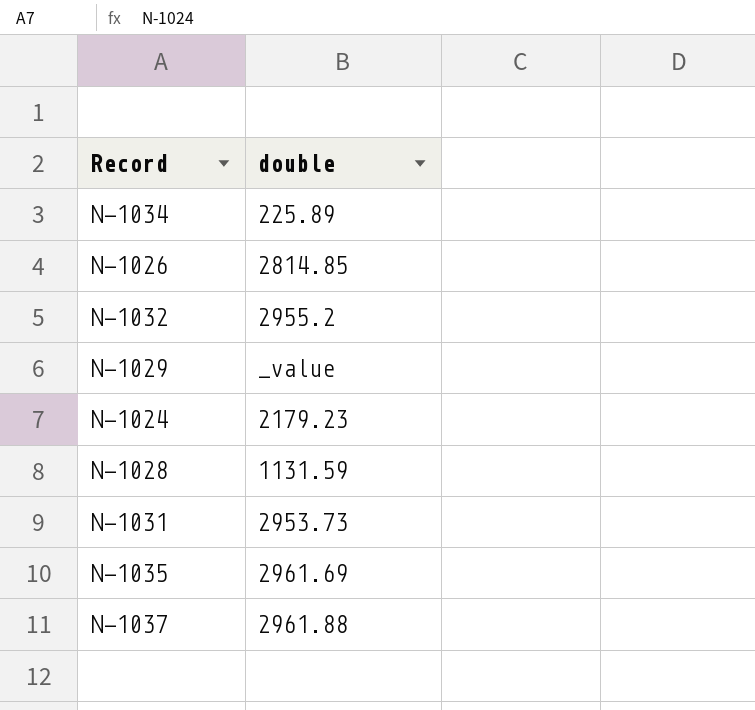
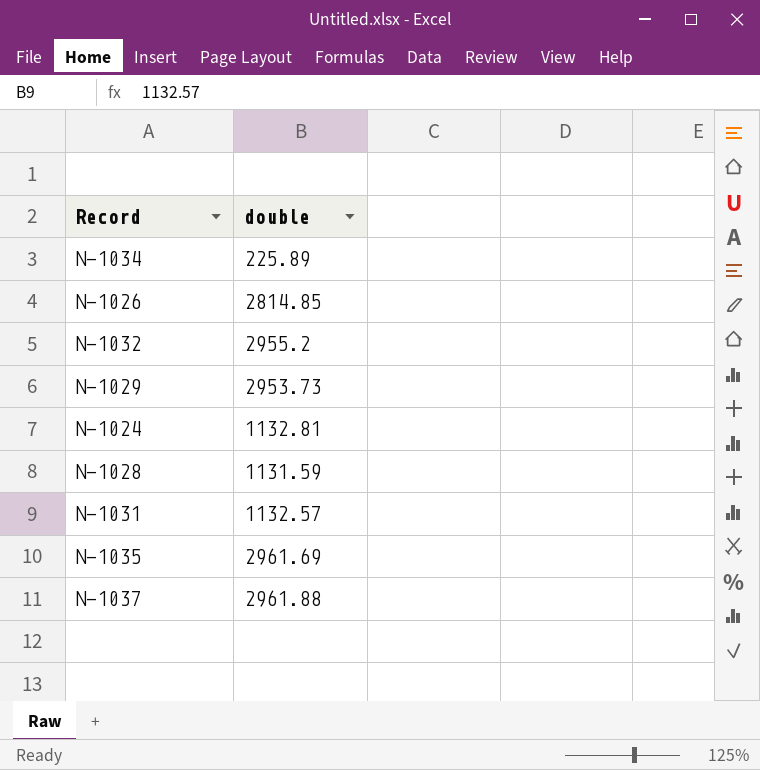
N-1029 | double: _value -> 2953.73
N-1024 | double: 2179.23 -> 1132.81
N-1031 | double: 2953.73 -> 1132.57

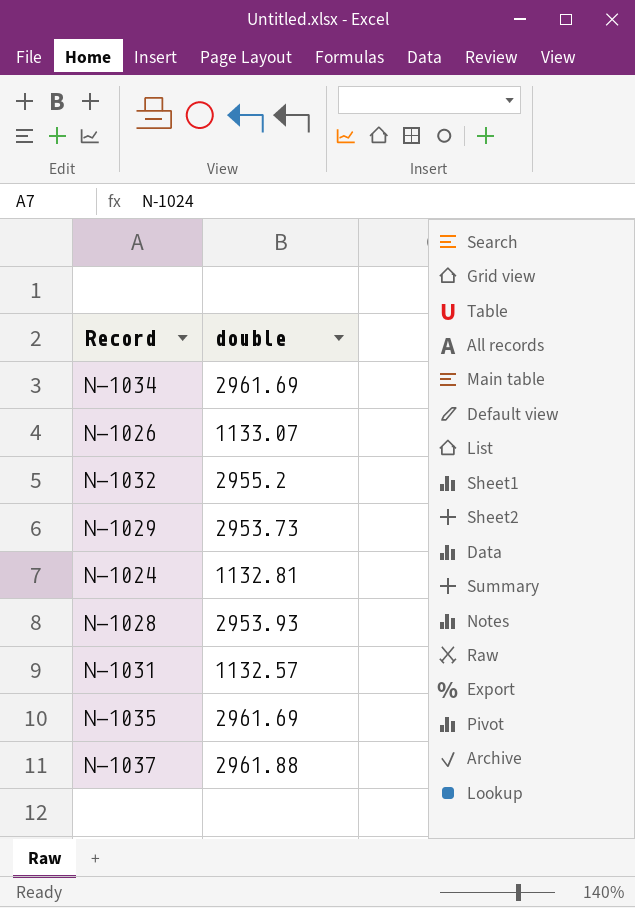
N-1034 | double: 225.89 -> 2961.69
N-1026 | double: 2814.85 -> 1133.07
N-1028 | double: 1131.59 -> 2953.93

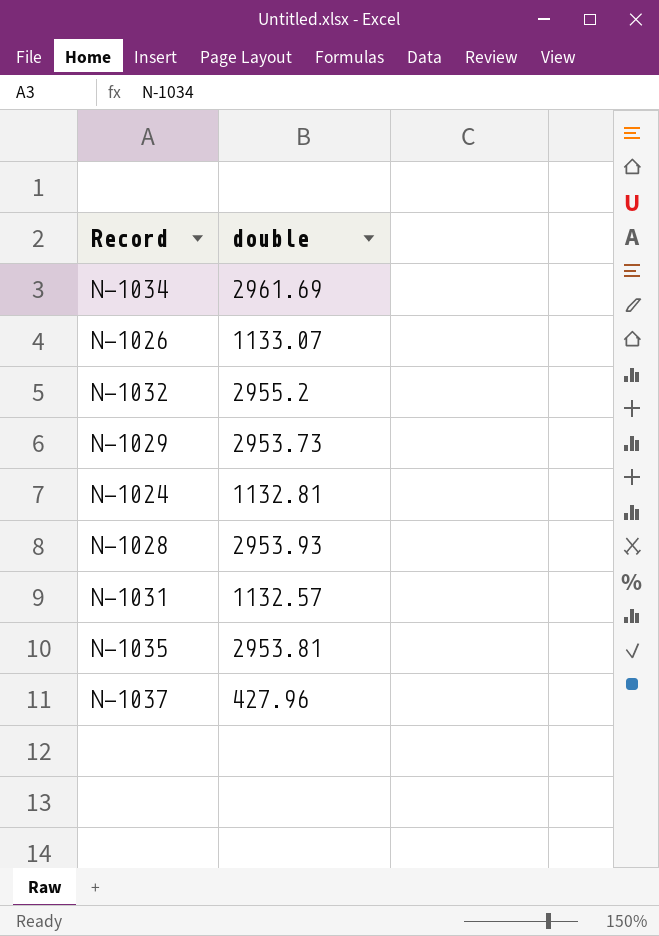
N-1035 | double: 2961.69 -> 2953.81
N-1037 | double: 2961.88 -> 427.96

